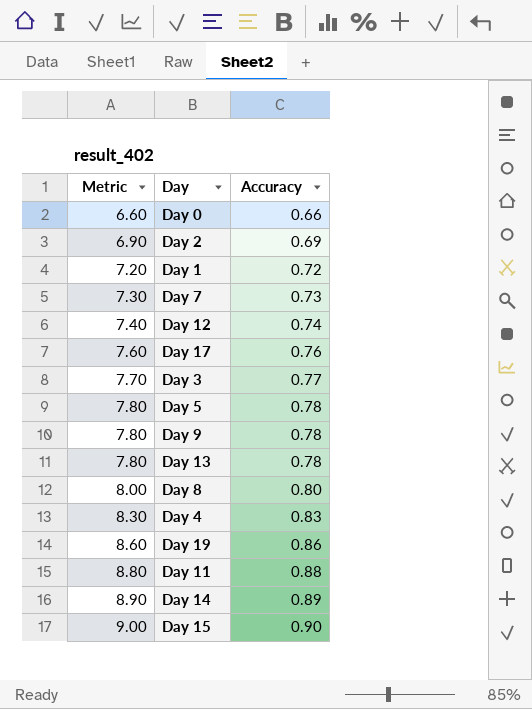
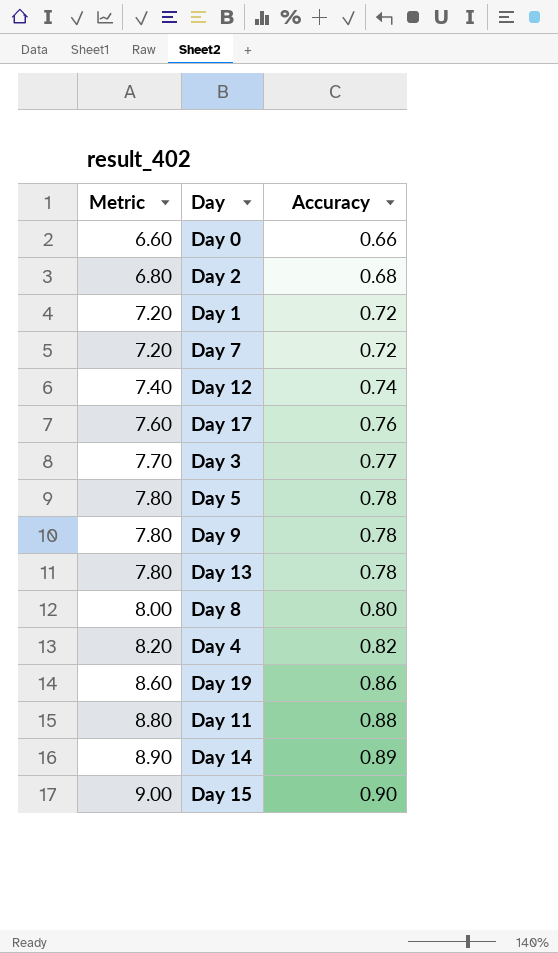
Day 2 | Metric: 6.90 -> 6.80
Day 2 | Accuracy: 0.69 -> 0.68
Day 7 | Metric: 7.30 -> 7.20
Day 7 | Accuracy: 0.73 -> 0.72
Day 4 | Metric: 8.30 -> 8.20
Day 4 | Accuracy: 0.83 -> 0.82

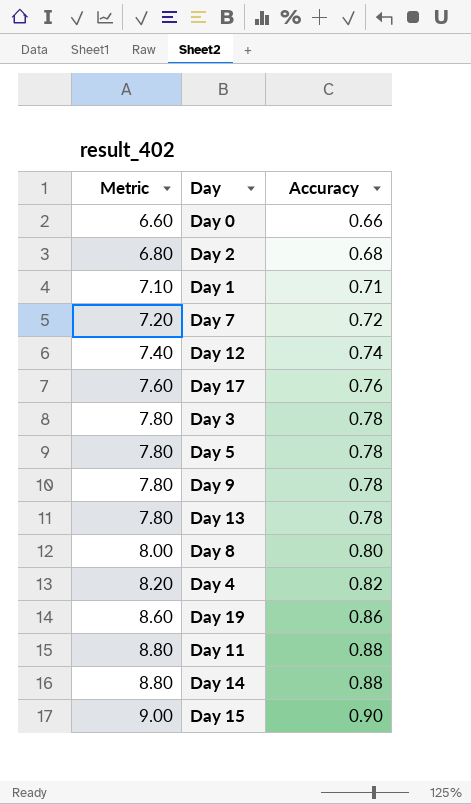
Day 1 | Metric: 7.20 -> 7.10
Day 1 | Accuracy: 0.72 -> 0.71
Day 3 | Metric: 7.70 -> 7.80
Day 3 | Accuracy: 0.77 -> 0.78
Day 14 | Metric: 8.90 -> 8.80
Day 14 | Accuracy: 0.89 -> 0.88

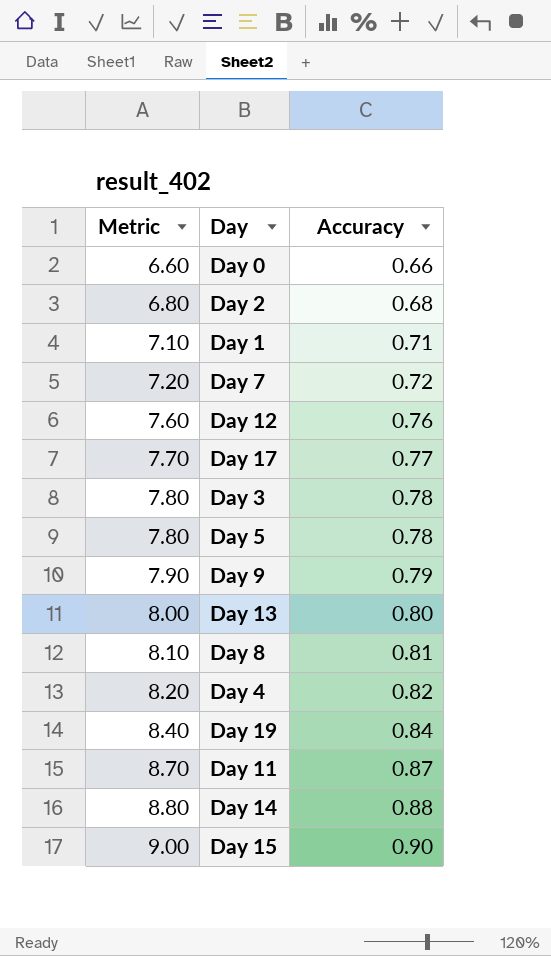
Day 12 | Metric: 7.40 -> 7.60
Day 12 | Accuracy: 0.74 -> 0.76
Day 17 | Metric: 7.60 -> 7.70
Day 17 | Accuracy: 0.76 -> 0.77
Day 9 | Metric: 7.80 -> 7.90
Day 9 | Accuracy: 0.78 -> 0.79
Day 13 | Metric: 7.80 -> 8.00
Day 13 | Accuracy: 0.78 -> 0.80
Day 8 | Metric: 8.00 -> 8.10
Day 8 | Accuracy: 0.80 -> 0.81
Day 19 | Metric: 8.60 -> 8.40
Day 19 | Accuracy: 0.86 -> 0.84
Day 11 | Metric: 8.80 -> 8.70
Day 11 | Accuracy: 0.88 -> 0.87

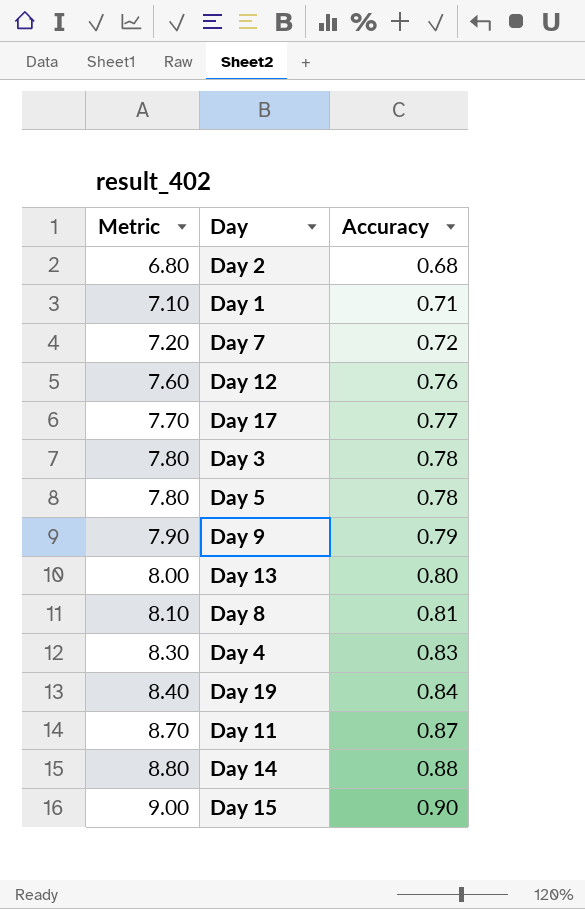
row Day 0: 6.60 | 0.66 -> none
Day 4 | Metric: 8.20 -> 8.30
Day 4 | Accuracy: 0.82 -> 0.83

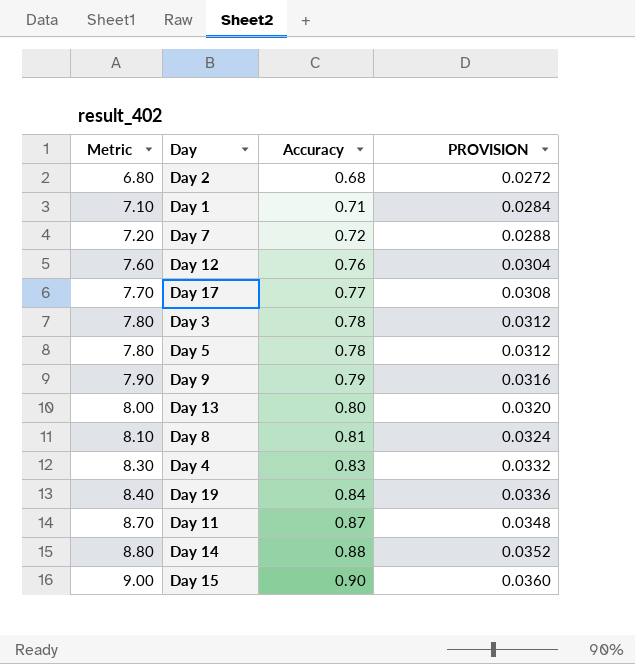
column PROVISION | formula: none -> [Accuracy] * 0.04

